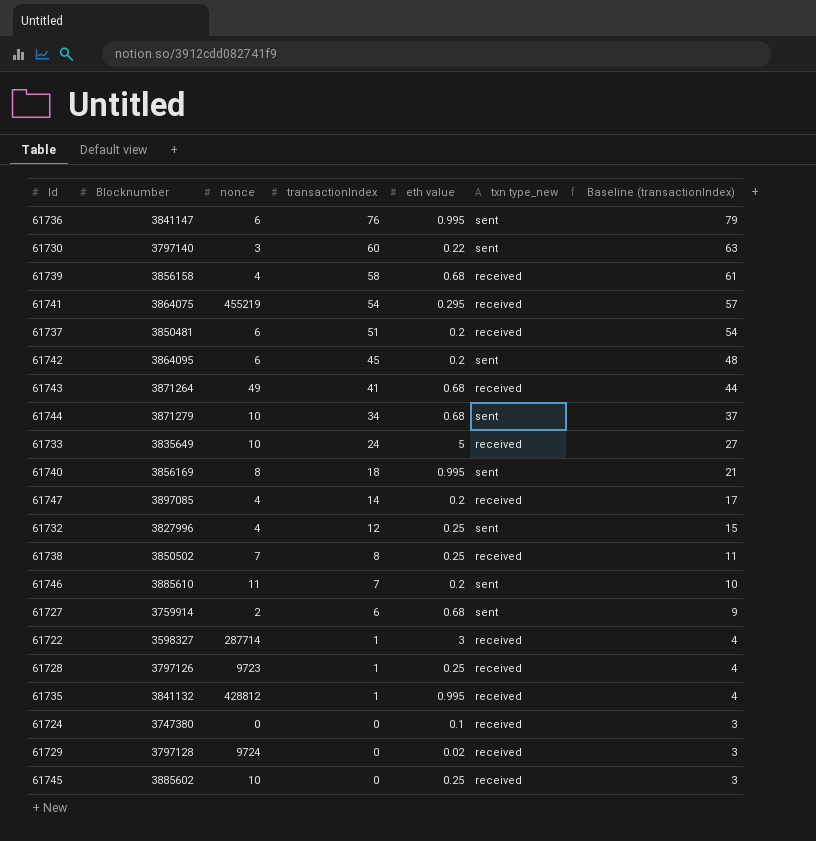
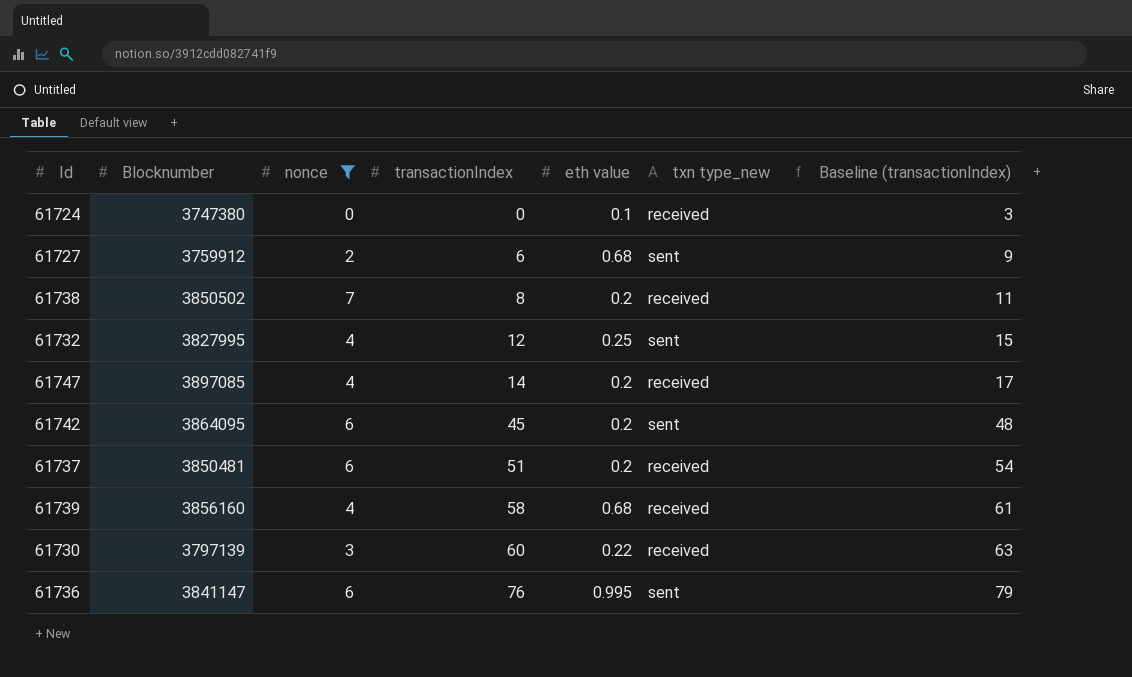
filter: none -> nonce <= 7
row order: transactionIndex descending -> transactionIndex ascending
61727 | Blocknumber: 3759914 -> 3759912
61738 | eth value: 0.25 -> 0.2
61732 | Blocknumber: 3827996 -> 3827995
61739 | Blocknumber: 3856158 -> 3856160
61730 | Blocknumber: 3797140 -> 3797139
61730 | txn type_new: sent -> received

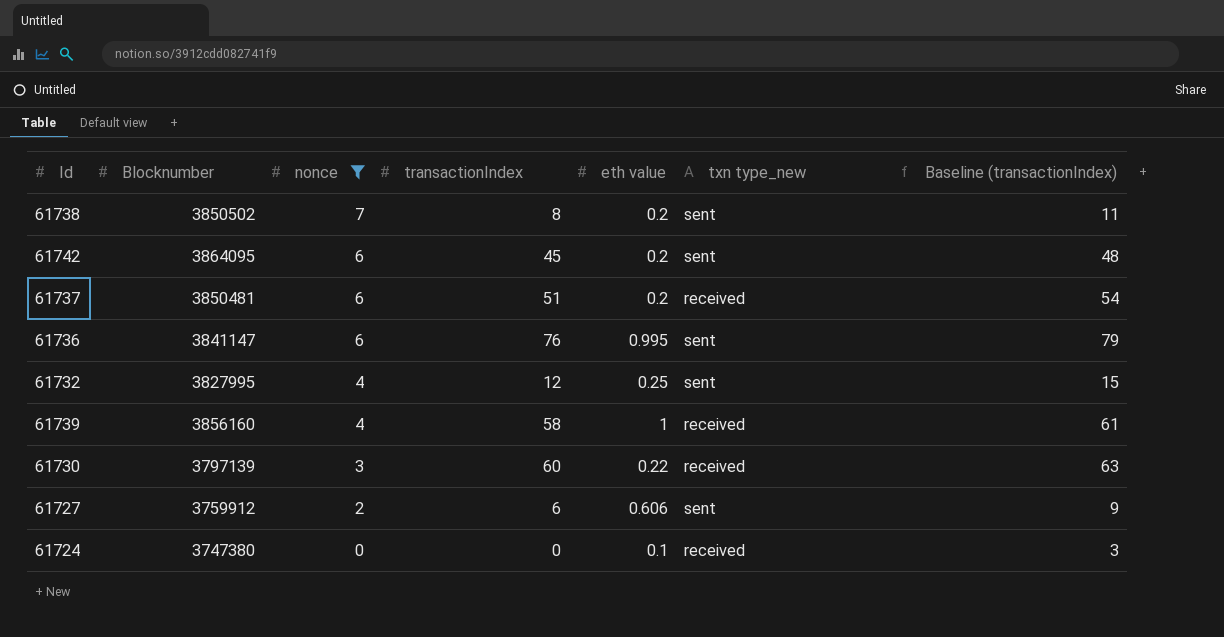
row order: transactionIndex ascending -> nonce descending
row 61747: 3897085 | 4 | 14 | 0.2 | received | 17 -> none
61738 | txn type_new: received -> sent
61739 | eth value: 0.68 -> 1
61727 | eth value: 0.68 -> 0.606

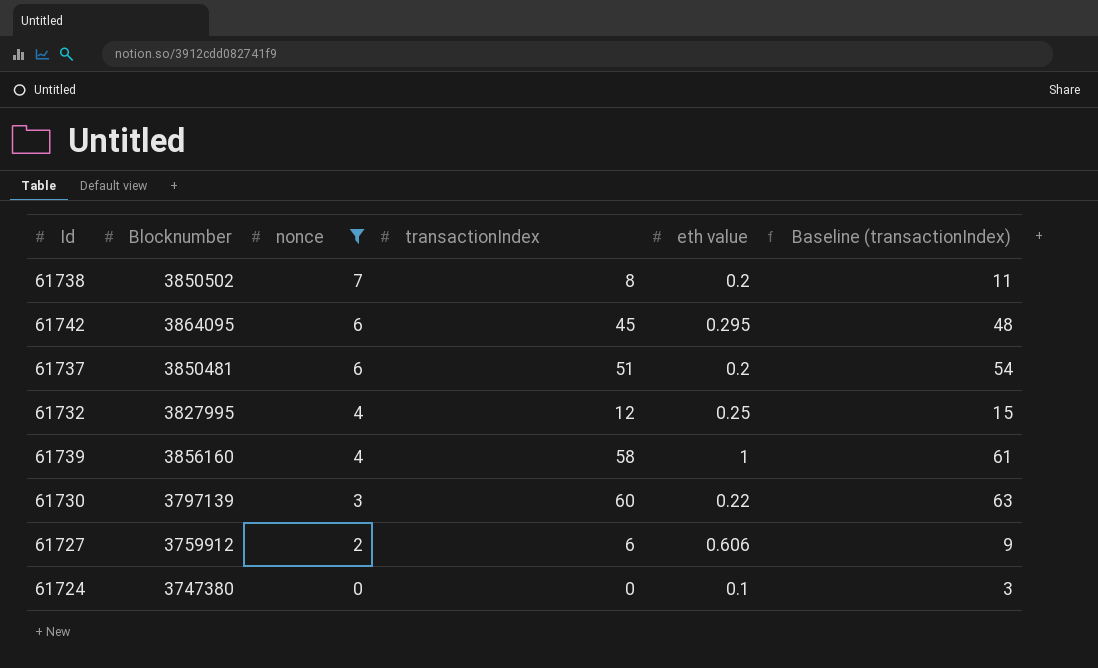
column txn type_new | position: 6 -> none
row 61736: 3841147 | 6 | 76 | 0.995 | sent | 79 -> none
61742 | eth value: 0.2 -> 0.295

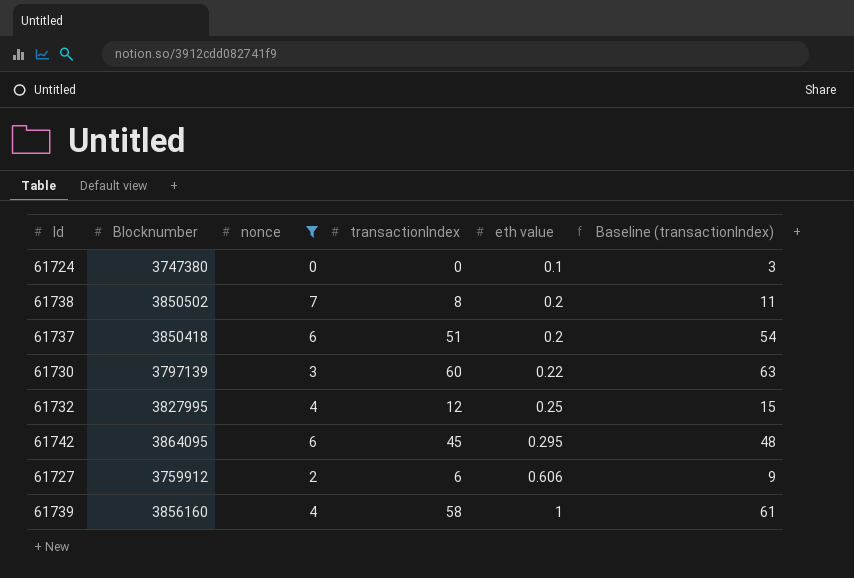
row order: nonce descending -> eth value ascending
61737 | Blocknumber: 3850481 -> 3850418

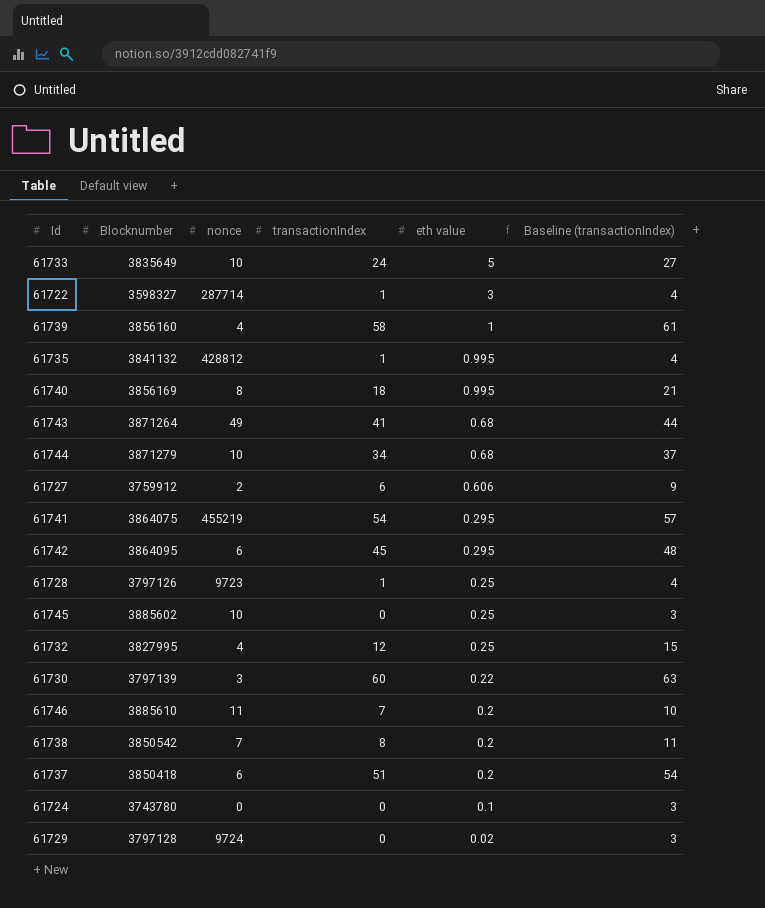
filter: nonce <= 7 -> none
row order: eth value ascending -> eth value descending
61738 | Blocknumber: 3850502 -> 3850542
61724 | Blocknumber: 3747380 -> 3743780

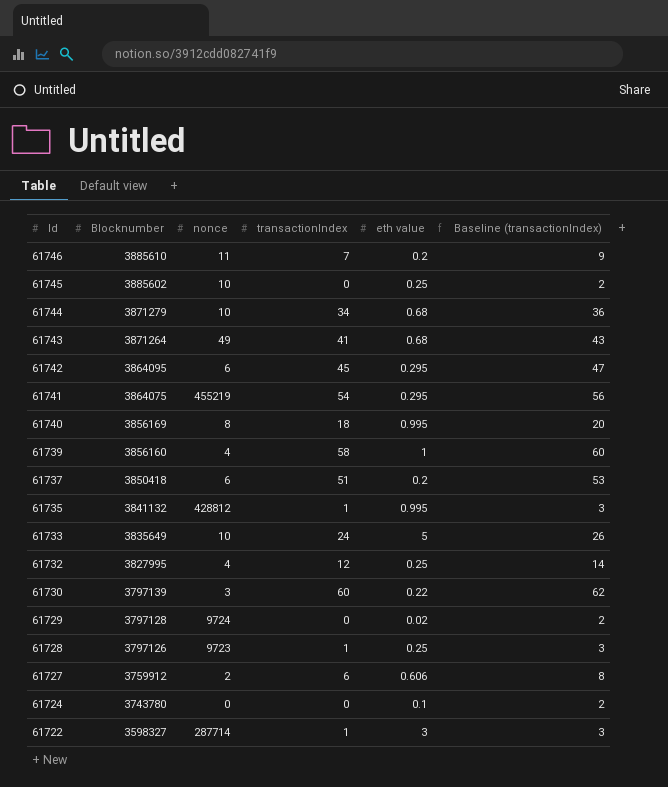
row order: eth value descending -> Id descending
column Baseline (transactionIndex) | formula: [transactionIndex] + 3 -> [transactionIndex] + 2
row 61738: 3850542 | 7 | 8 | 0.2 | 11 -> none

